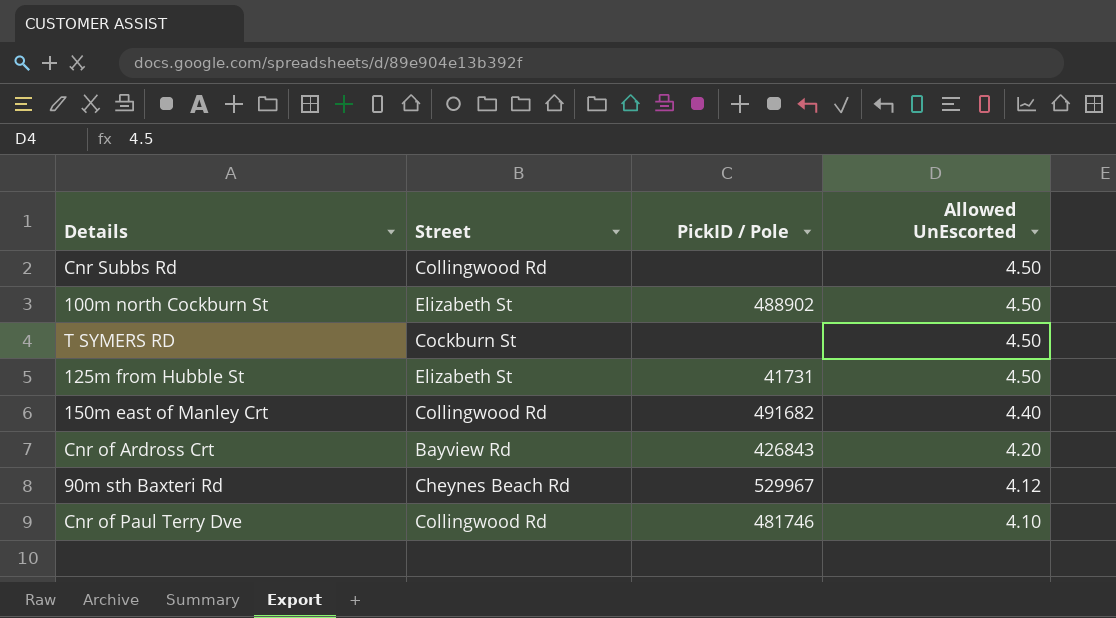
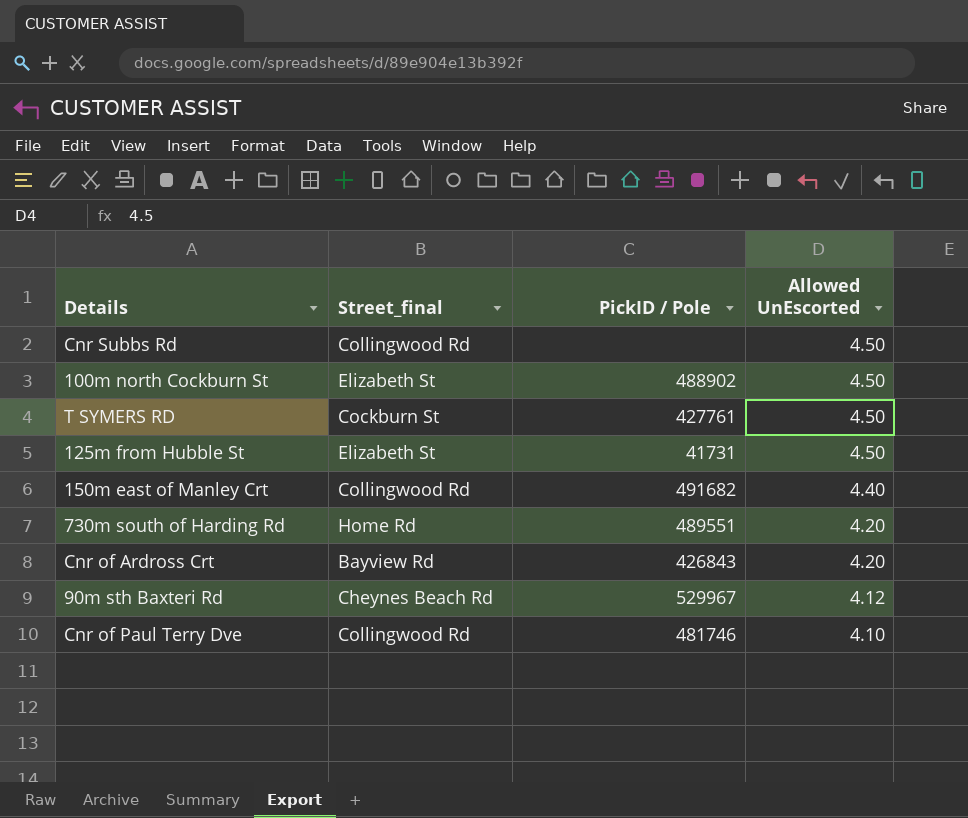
column name: Street -> Street_final
T SYMERS RD | PickID / Pole: none -> 427761
row 730m south of Harding Rd: none -> Home Rd | 489551 | 4.20

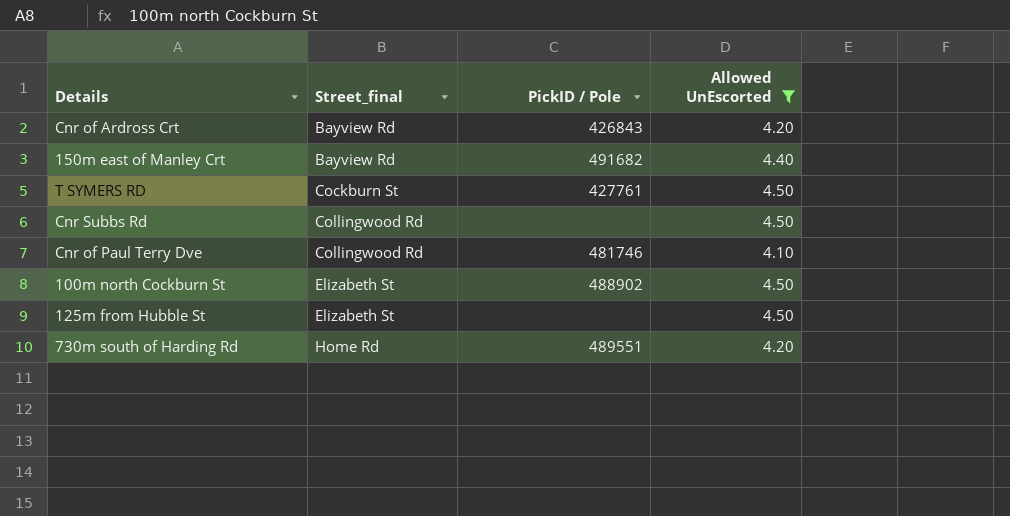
filter: none -> Allowed UnEscorted != 4.12
row order: Allowed UnEscorted descending -> Street_final ascending
150m east of Manley Crt | Street_final: Collingwood Rd -> Bayview Rd
125m from Hubble St | PickID / Pole: 41731 -> none

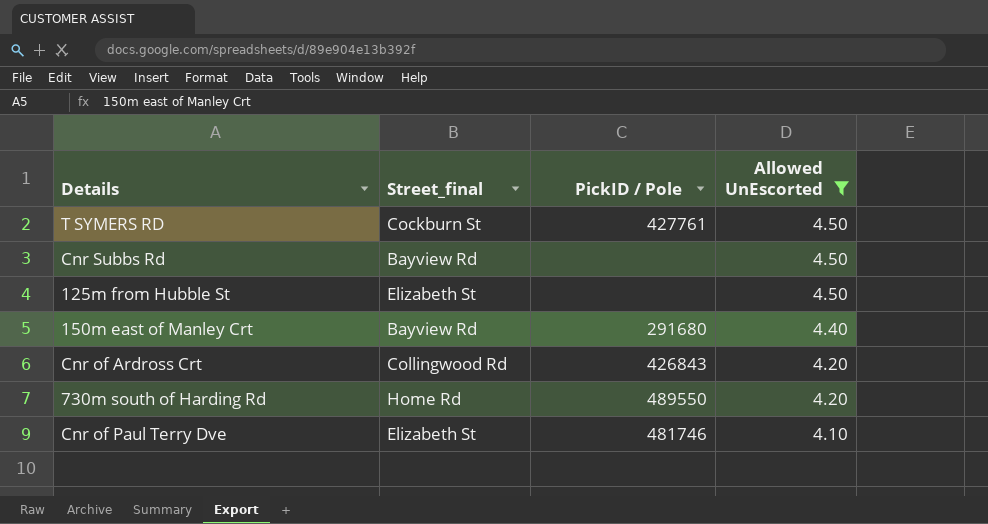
row order: Street_final ascending -> Allowed UnEscorted descending
row 100m north Cockburn St: Elizabeth St | 488902 | 4.50 -> none
Cnr Subbs Rd | Street_final: Collingwood Rd -> Bayview Rd
150m east of Manley Crt | PickID / Pole: 491682 -> 291680
Cnr of Ardross Crt | Street_final: Bayview Rd -> Collingwood Rd
730m south of Harding Rd | PickID / Pole: 489551 -> 489550
Cnr of Paul Terry Dve | Street_final: Collingwood Rd -> Elizabeth St

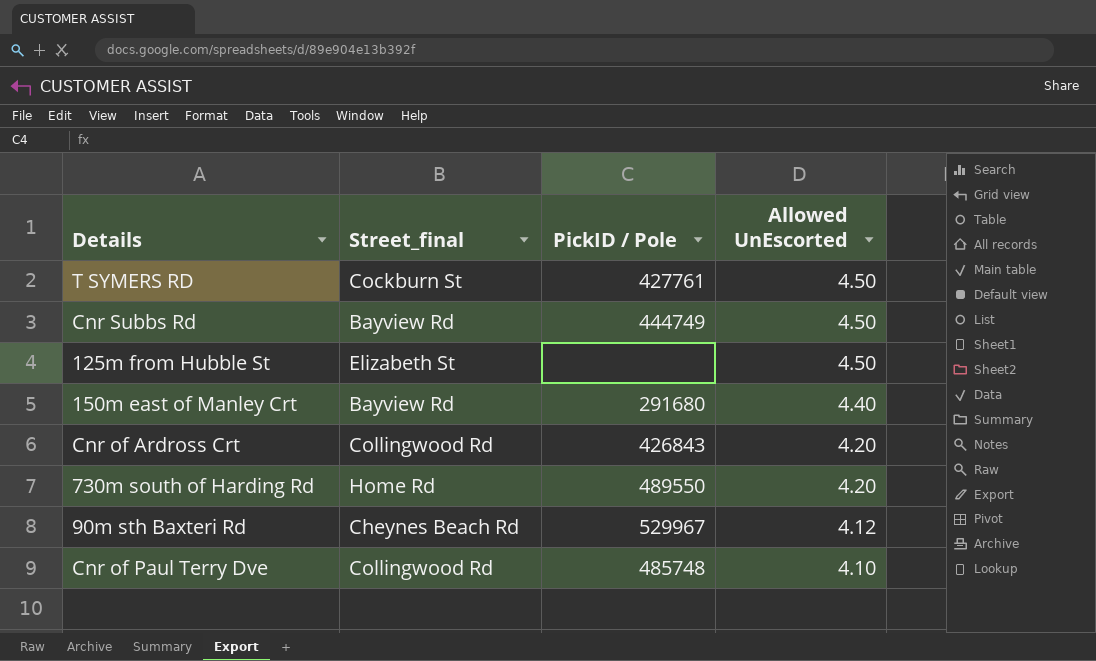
filter: Allowed UnEscorted != 4.12 -> none
Cnr Subbs Rd | PickID / Pole: none -> 444749
Cnr of Paul Terry Dve | Street_final: Elizabeth St -> Collingwood Rd
Cnr of Paul Terry Dve | PickID / Pole: 481746 -> 485748

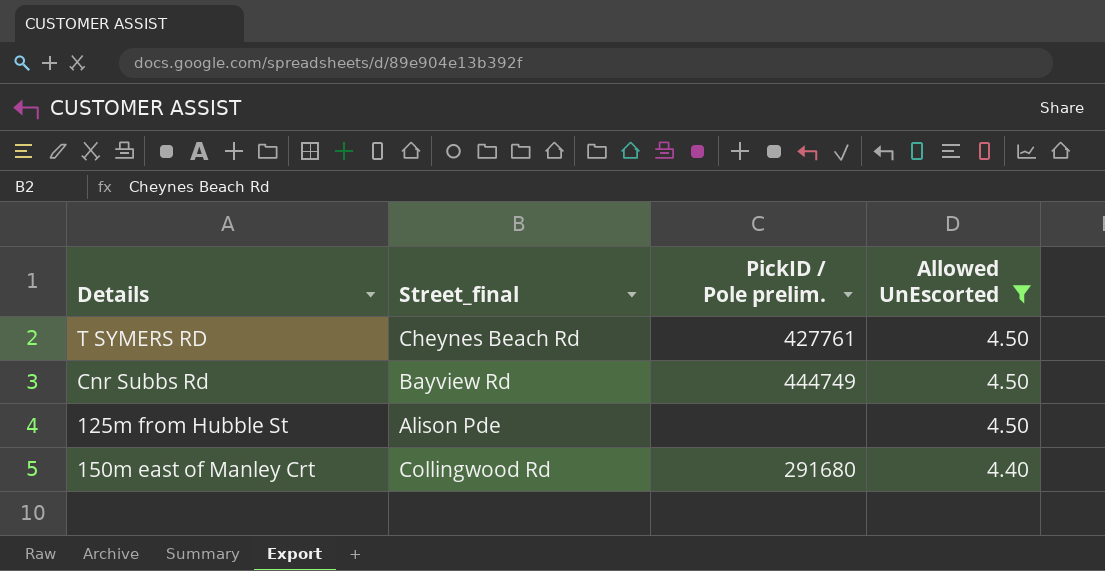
filter: none -> Allowed UnEscorted >= 4.40
column name: PickID / Pole -> PickID / Pole prelim.
T SYMERS RD | Street_final: Cockburn St -> Cheynes Beach Rd
125m from Hubble St | Street_final: Elizabeth St -> Alison Pde
150m east of Manley Crt | Street_final: Bayview Rd -> Collingwood Rd

